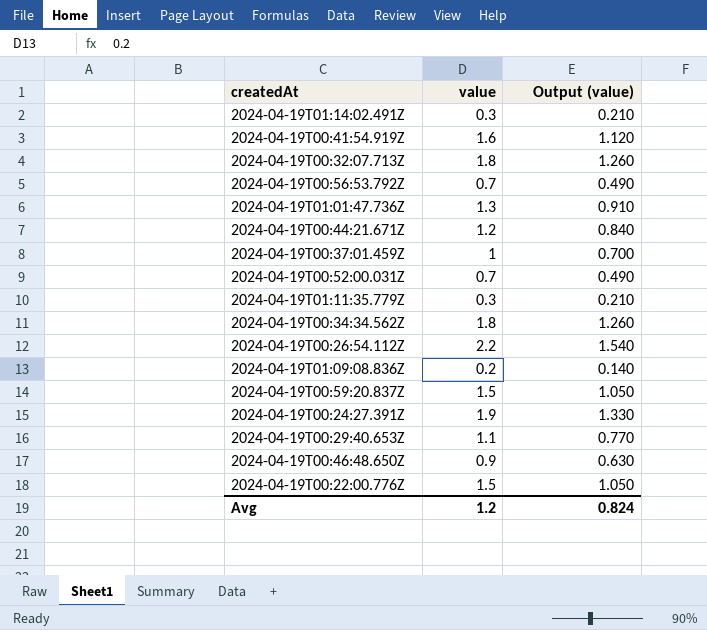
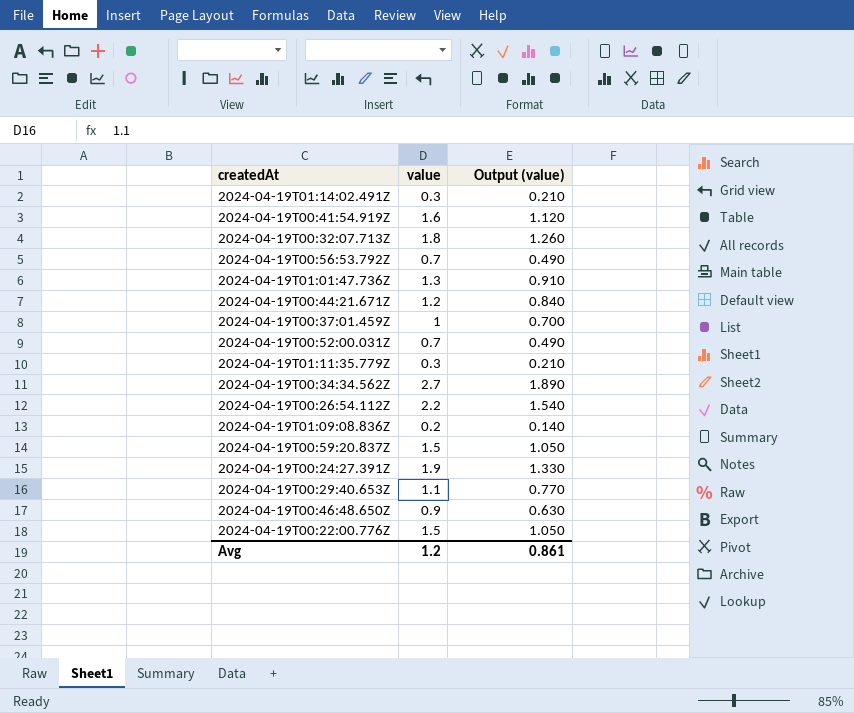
2024-04-19T00:34:34.562Z | value: 1.8 -> 2.7
2024-04-19T00:34:34.562Z | Output (value): 1.260 -> 1.890
Avg | Output (value): 0.824 -> 0.861

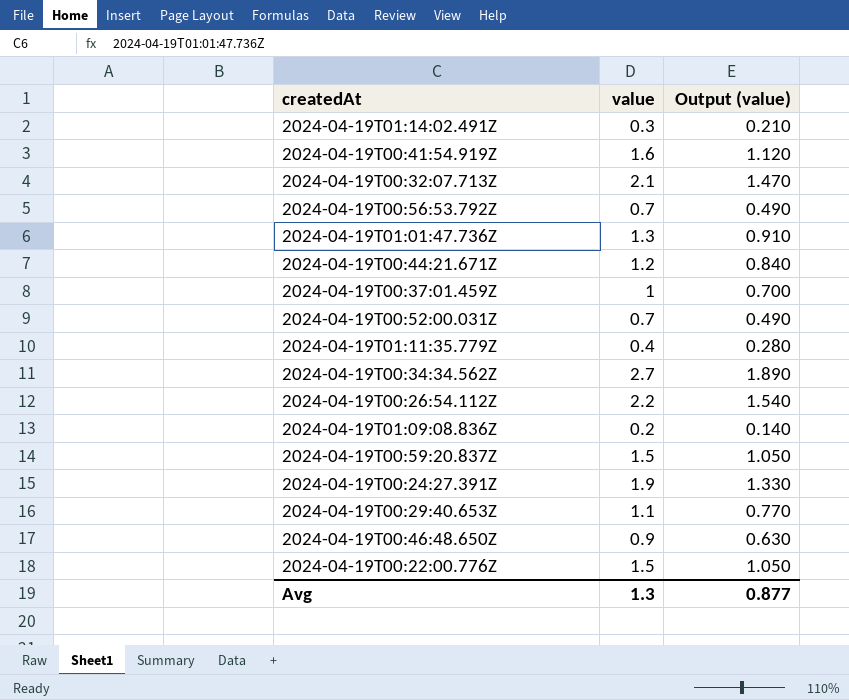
2024-04-19T00:32:07.713Z | value: 1.8 -> 2.1
2024-04-19T00:32:07.713Z | Output (value): 1.260 -> 1.470
2024-04-19T01:11:35.779Z | value: 0.3 -> 0.4
2024-04-19T01:11:35.779Z | Output (value): 0.210 -> 0.280
Avg | value: 1.2 -> 1.3
Avg | Output (value): 0.861 -> 0.877

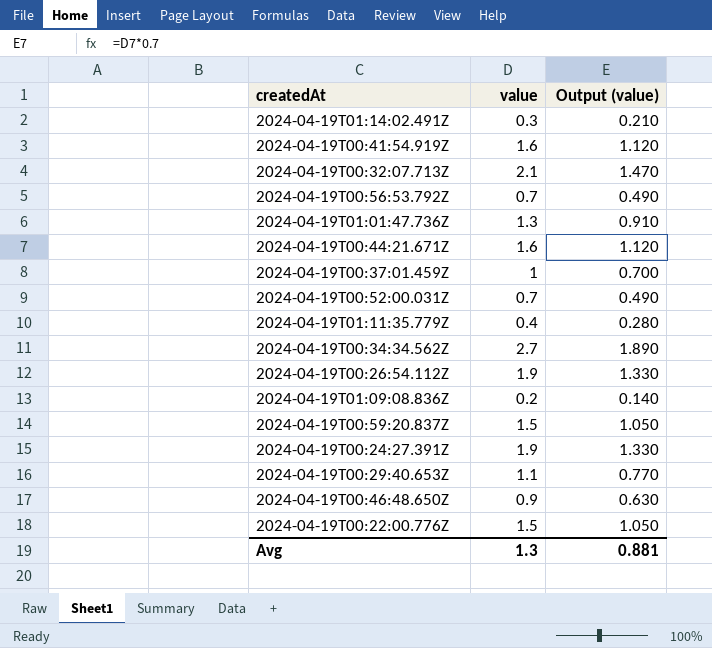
2024-04-19T00:44:21.671Z | value: 1.2 -> 1.6
2024-04-19T00:44:21.671Z | Output (value): 0.840 -> 1.120
2024-04-19T00:26:54.112Z | value: 2.2 -> 1.9
2024-04-19T00:26:54.112Z | Output (value): 1.540 -> 1.330
Avg | Output (value): 0.877 -> 0.881

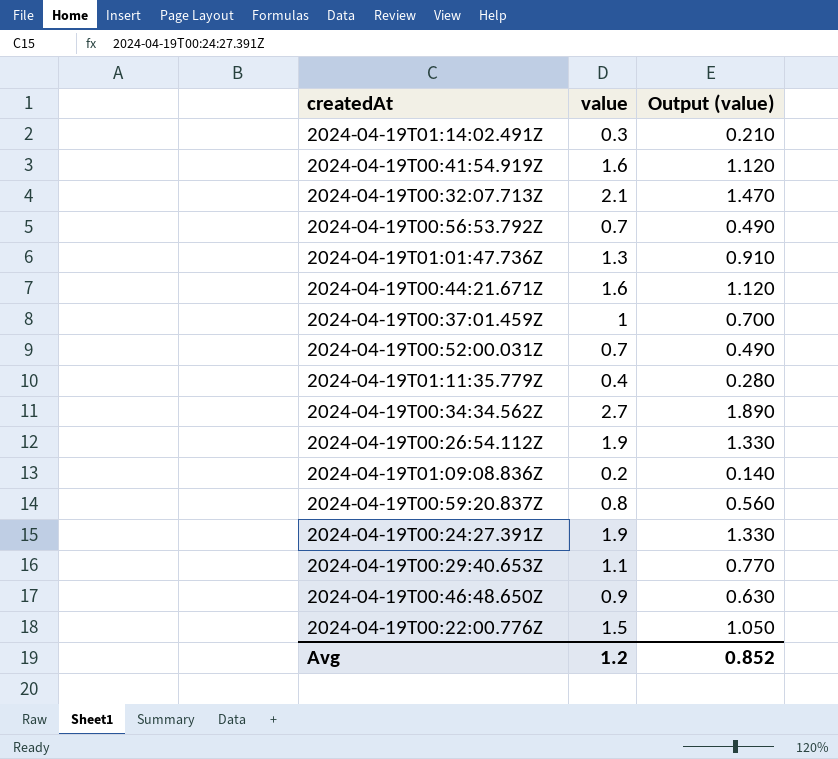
2024-04-19T00:59:20.837Z | value: 1.5 -> 0.8
2024-04-19T00:59:20.837Z | Output (value): 1.050 -> 0.560
Avg | value: 1.3 -> 1.2
Avg | Output (value): 0.881 -> 0.852

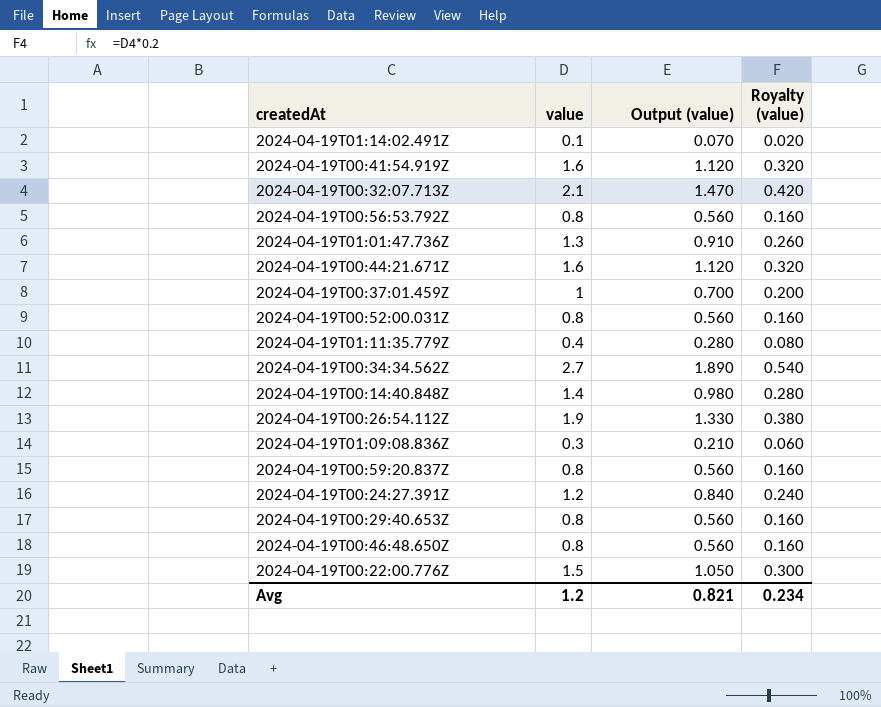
column Royalty (value) | formula: none -> [value] * 0.2
2024-04-19T01:14:02.491Z | value: 0.3 -> 0.1
2024-04-19T01:14:02.491Z | Output (value): 0.210 -> 0.070
2024-04-19T00:56:53.792Z | value: 0.7 -> 0.8
2024-04-19T00:56:53.792Z | Output (value): 0.490 -> 0.560
2024-04-19T00:52:00.031Z | value: 0.7 -> 0.8
2024-04-19T00:52:00.031Z | Output (value): 0.490 -> 0.560
row 2024-04-19T00:14:40.848Z: none -> 1.4 | 0.980 | 0.280
2024-04-19T01:09:08.836Z | value: 0.2 -> 0.3
2024-04-19T01:09:08.836Z | Output (value): 0.140 -> 0.210
2024-04-19T00:24:27.391Z | value: 1.9 -> 1.2
2024-04-19T00:24:27.391Z | Output (value): 1.330 -> 0.840
2024-04-19T00:29:40.653Z | value: 1.1 -> 0.8
2024-04-19T00:29:40.653Z | Output (value): 0.770 -> 0.560
2024-04-19T00:46:48.650Z | value: 0.9 -> 0.8
2024-04-19T00:46:48.650Z | Output (value): 0.630 -> 0.560
Avg | Output (value): 0.852 -> 0.821

